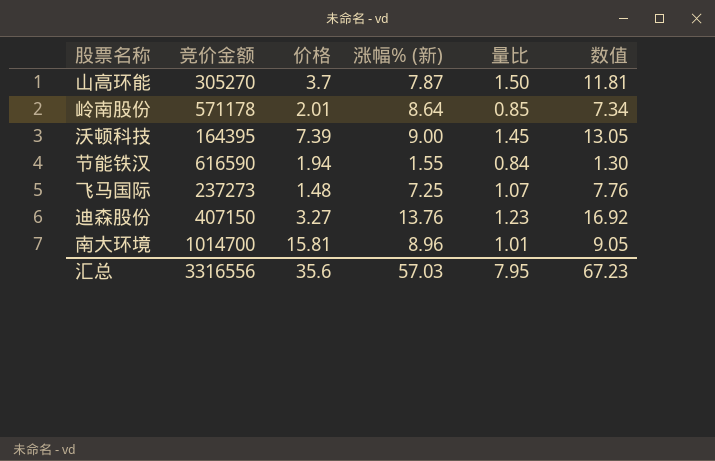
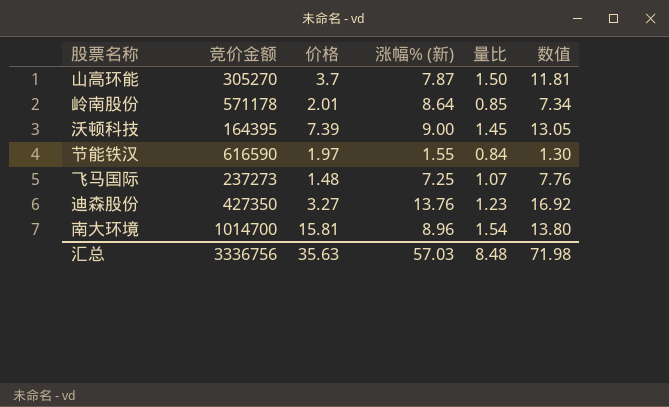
节能铁汉 | 价格: 1.94 -> 1.97
迪森股份 | 竞价金额: 407150 -> 427350
南大环境 | 量比: 1.01 -> 1.54
南大环境 | 数值: 9.05 -> 13.80
汇总 | 竞价金额: 3316556 -> 3336756
汇总 | 价格: 35.6 -> 35.63
汇总 | 量比: 7.95 -> 8.48
汇总 | 数值: 67.23 -> 71.98

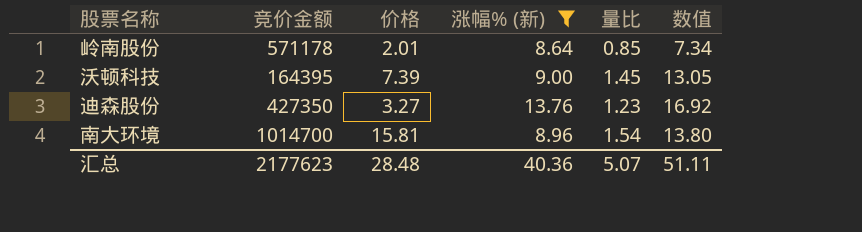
filter: none -> 涨幅% (新) >= 8.64
汇总 | 竞价金额: 3336756 -> 2177623
汇总 | 价格: 35.63 -> 28.48
汇总 | 涨幅% (新): 57.03 -> 40.36
汇总 | 量比: 8.48 -> 5.07
汇总 | 数值: 71.98 -> 51.11

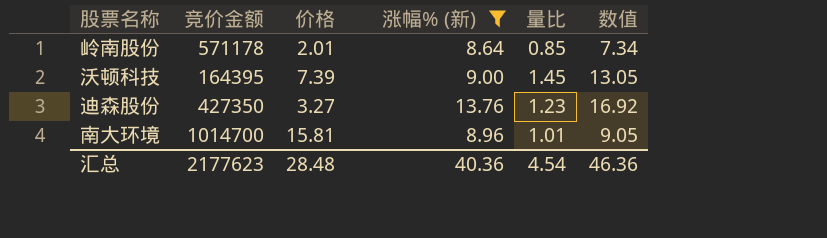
南大环境 | 量比: 1.54 -> 1.01
南大环境 | 数值: 13.80 -> 9.05
汇总 | 量比: 5.07 -> 4.54
汇总 | 数值: 51.11 -> 46.36

